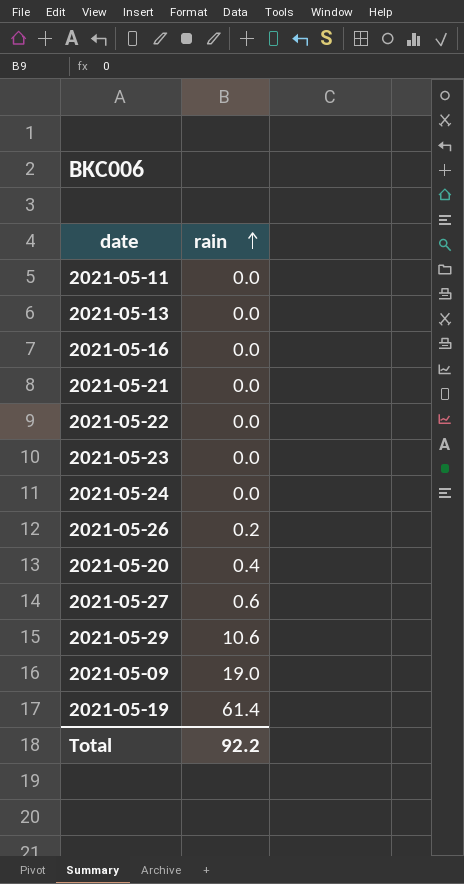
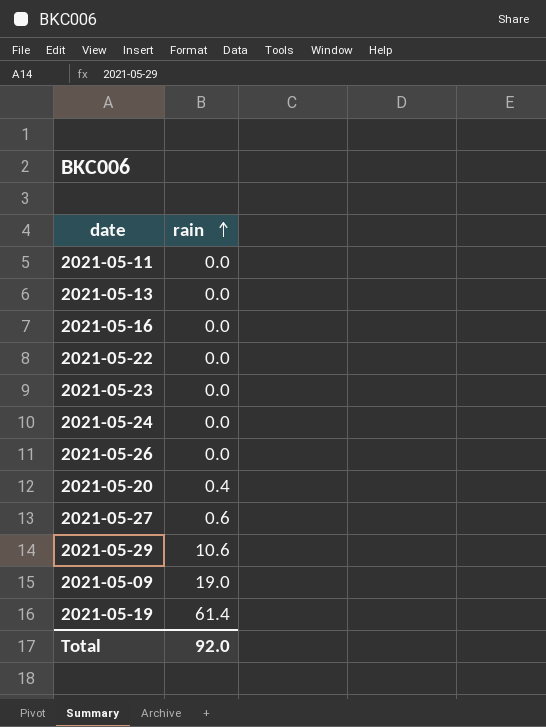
row 2021-05-21: 0.0 -> none
2021-05-26 | rain: 0.2 -> 0.0
Total | rain: 92.2 -> 92.0

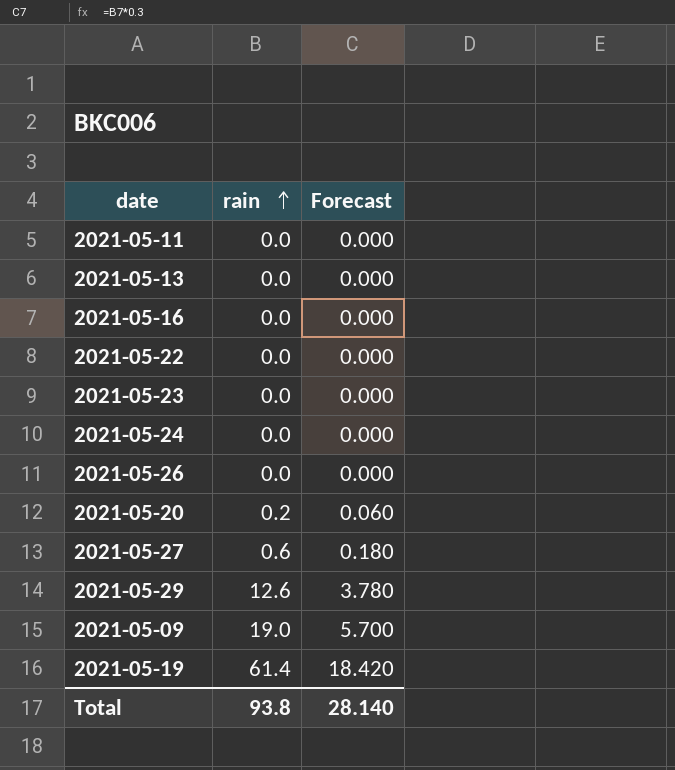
column Forecast | formula: none -> [rain] * 0.3
2021-05-20 | rain: 0.4 -> 0.2
2021-05-29 | rain: 10.6 -> 12.6
Total | rain: 92.0 -> 93.8

